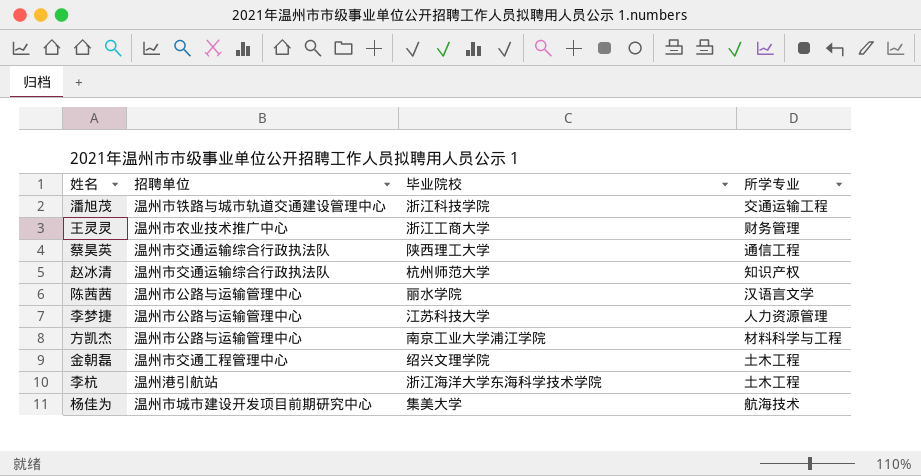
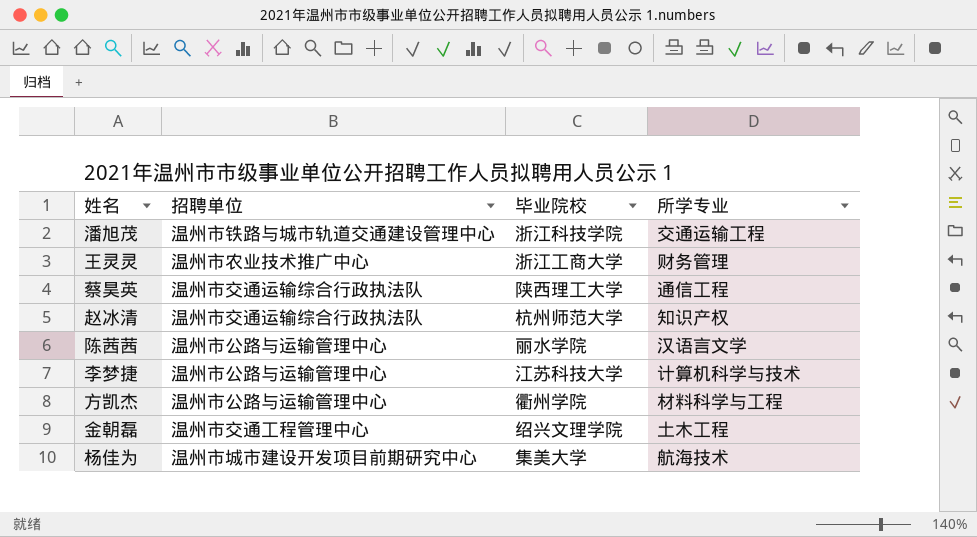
row 李杭: 温州港引航站 | 浙江海洋大学东海科学技术学院 | 土木工程 -> none
李梦捷 | 所学专业: 人力资源管理 -> 计算机科学与技术
方凯杰 | 毕业院校: 南京工业大学浦江学院 -> 衢州学院

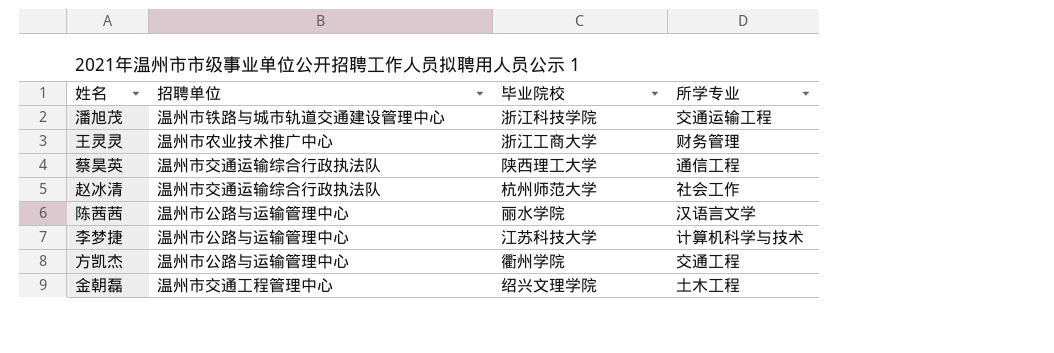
row 杨佳为: 温州市城市建设开发项目前期研究中心 | 集美大学 | 航海技术 -> none
赵冰清 | 所学专业: 知识产权 -> 社会工作
方凯杰 | 所学专业: 材料科学与工程 -> 交通工程

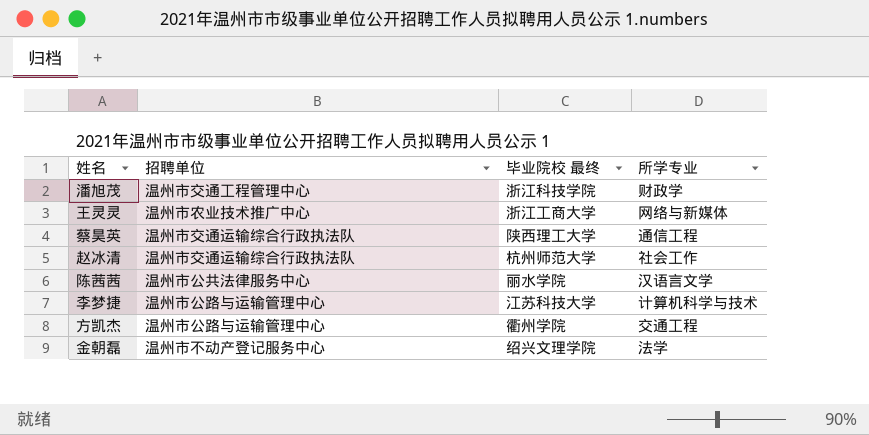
column name: 毕业院校 -> 毕业院校 最终
潘旭茂 | 招聘单位: 温州市铁路与城市轨道交通建设管理中心 -> 温州市交通工程管理中心
潘旭茂 | 所学专业: 交通运输工程 -> 财政学
王灵灵 | 所学专业: 财务管理 -> 网络与新媒体
陈茜茜 | 招聘单位: 温州市公路与运输管理中心 -> 温州市公共法律服务中心
金朝磊 | 招聘单位: 温州市交通工程管理中心 -> 温州市不动产登记服务中心
金朝磊 | 所学专业: 土木工程 -> 法学

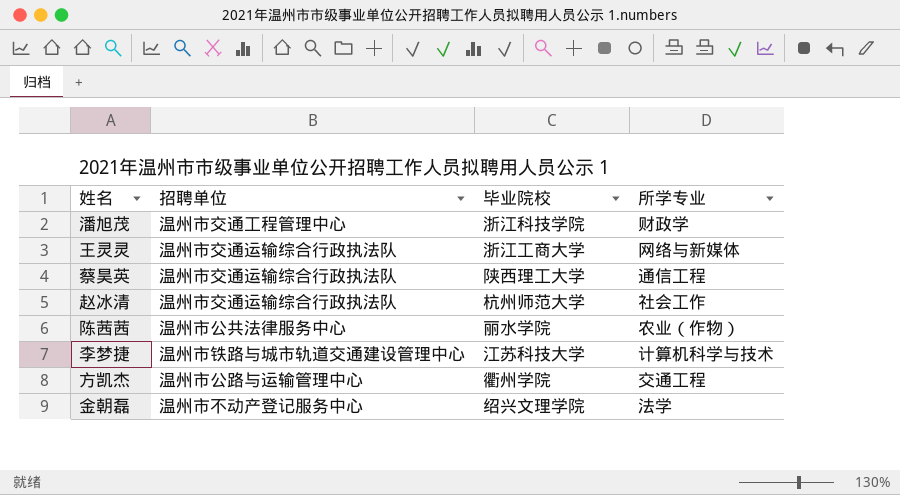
column name: 毕业院校 最终 -> 毕业院校
王灵灵 | 招聘单位: 温州市农业技术推广中心 -> 温州市交通运输综合行政执法队
陈茜茜 | 所学专业: 汉语言文学 -> 农业（作物）
李梦捷 | 招聘单位: 温州市公路与运输管理中心 -> 温州市铁路与城市轨道交通建设管理中心

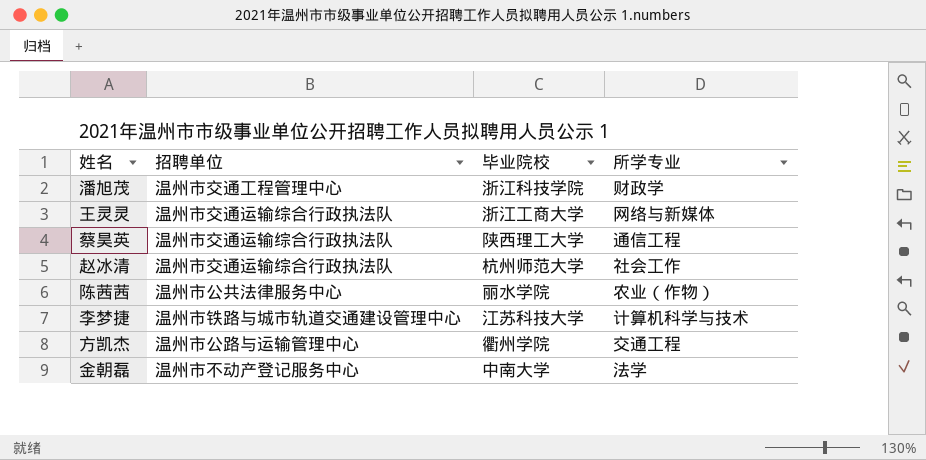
金朝磊 | 毕业院校: 绍兴文理学院 -> 中南大学

